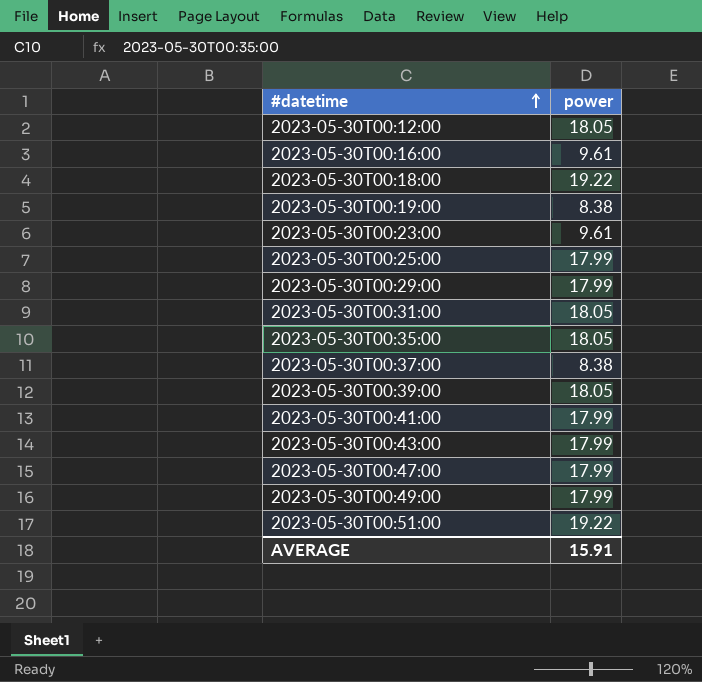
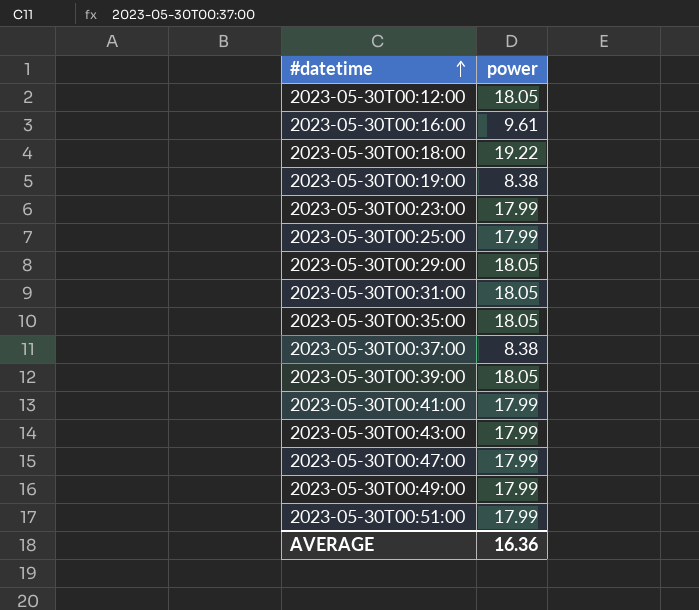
2023-05-30T00:23:00 | power: 9.61 -> 17.99
2023-05-30T00:29:00 | power: 17.99 -> 18.05
2023-05-30T00:51:00 | power: 19.22 -> 17.99
AVERAGE | power: 15.91 -> 16.36

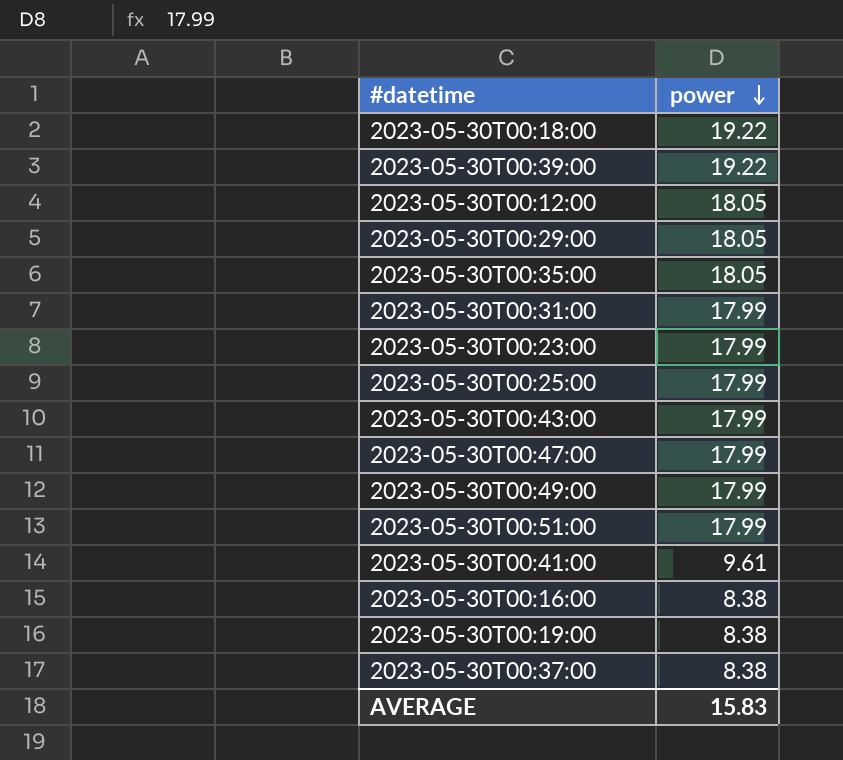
row order: #datetime ascending -> power descending
2023-05-30T00:39:00 | power: 18.05 -> 19.22
2023-05-30T00:31:00 | power: 18.05 -> 17.99
2023-05-30T00:41:00 | power: 17.99 -> 9.61
2023-05-30T00:16:00 | power: 9.61 -> 8.38
AVERAGE | power: 16.36 -> 15.83

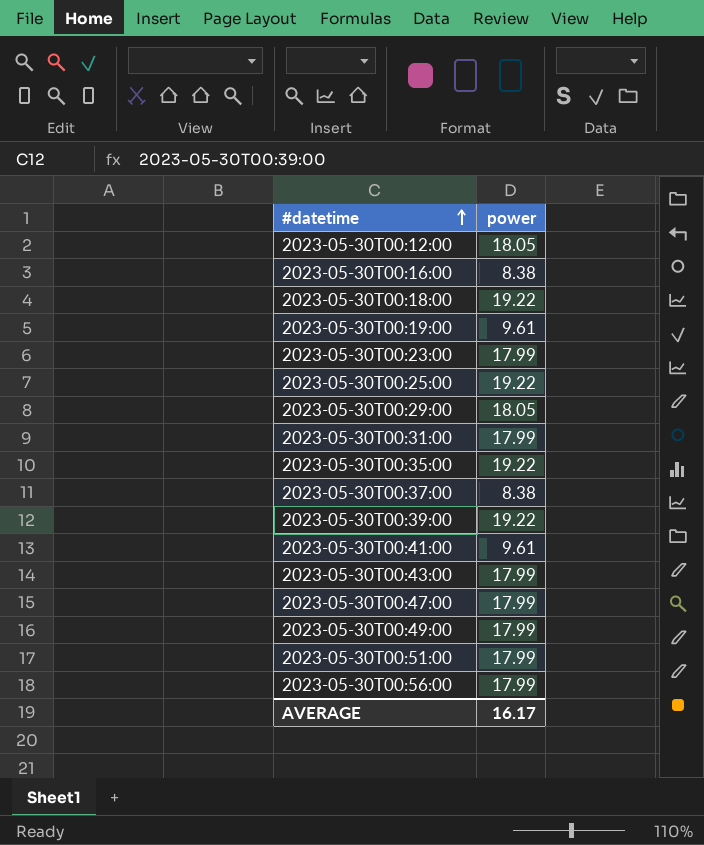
row order: power descending -> #datetime ascending
2023-05-30T00:19:00 | power: 8.38 -> 9.61
2023-05-30T00:25:00 | power: 17.99 -> 19.22
2023-05-30T00:35:00 | power: 18.05 -> 19.22
row 2023-05-30T00:56:00: none -> 17.99
AVERAGE | power: 15.83 -> 16.17

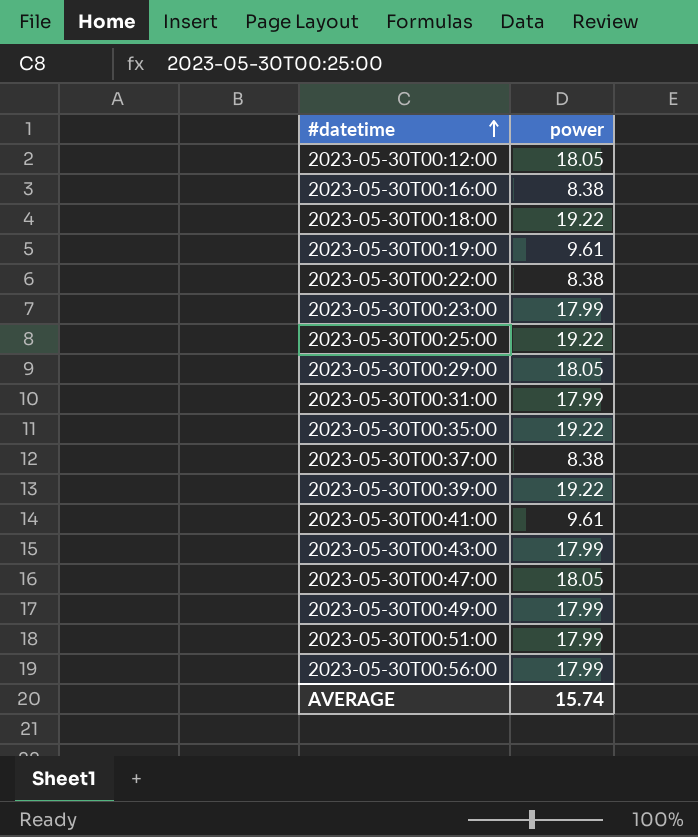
row 2023-05-30T00:22:00: none -> 8.38
2023-05-30T00:47:00 | power: 17.99 -> 18.05
AVERAGE | power: 16.17 -> 15.74

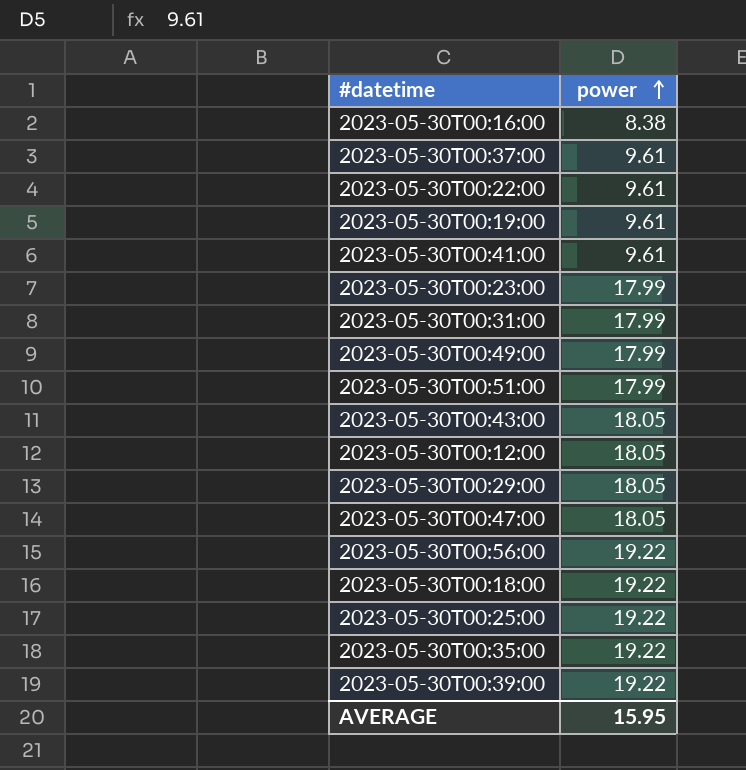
row order: #datetime ascending -> power ascending
2023-05-30T00:37:00 | power: 8.38 -> 9.61
2023-05-30T00:22:00 | power: 8.38 -> 9.61
2023-05-30T00:43:00 | power: 17.99 -> 18.05
2023-05-30T00:56:00 | power: 17.99 -> 19.22
AVERAGE | power: 15.74 -> 15.95

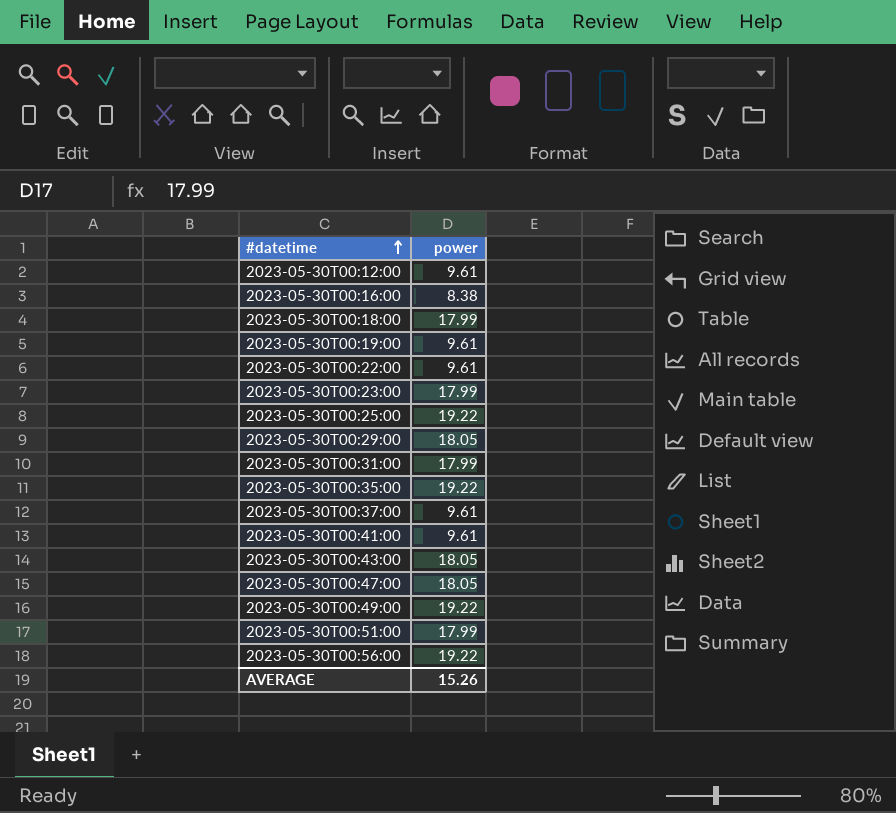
row order: power ascending -> #datetime ascending
row 2023-05-30T00:39:00: 19.22 -> none
2023-05-30T00:12:00 | power: 18.05 -> 9.61
2023-05-30T00:18:00 | power: 19.22 -> 17.99
2023-05-30T00:49:00 | power: 17.99 -> 19.22
AVERAGE | power: 15.95 -> 15.26

